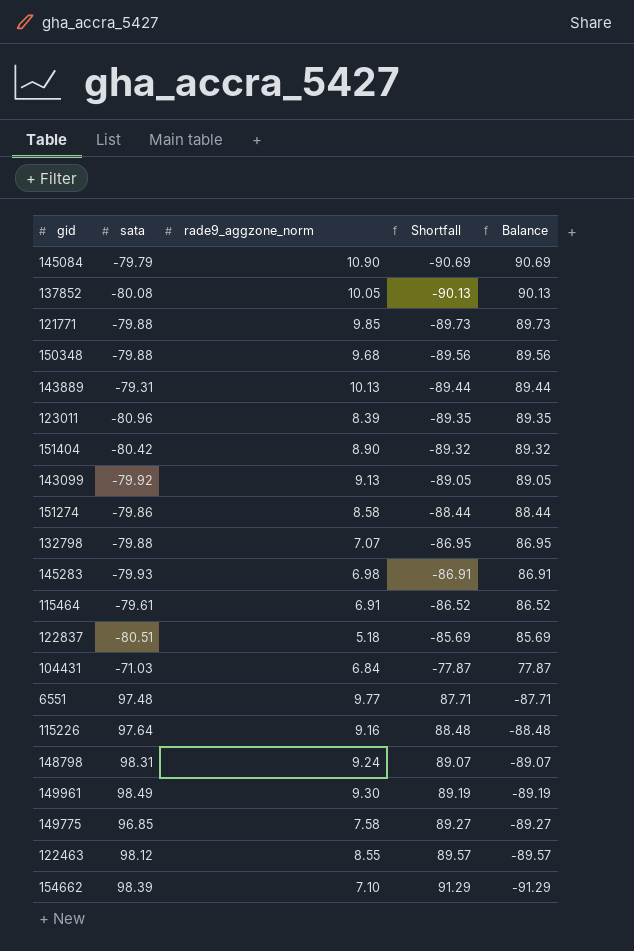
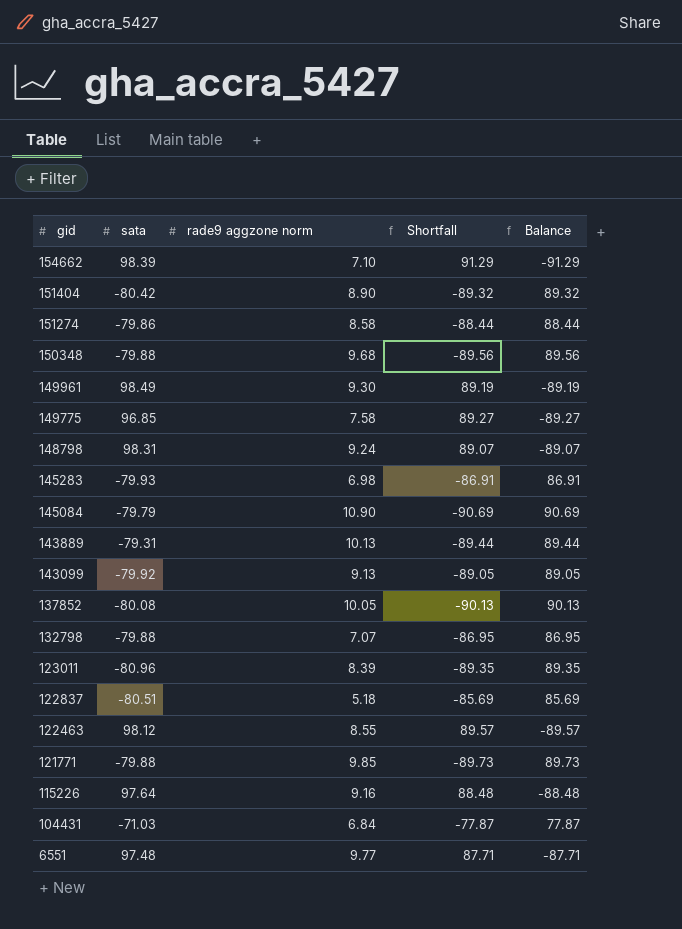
row order: Shortfall ascending -> gid descending
column name: rade9_aggzone_norm -> rade9 aggzone norm
row 115464: -79.61 | 6.91 | -86.52 | 86.52 -> none

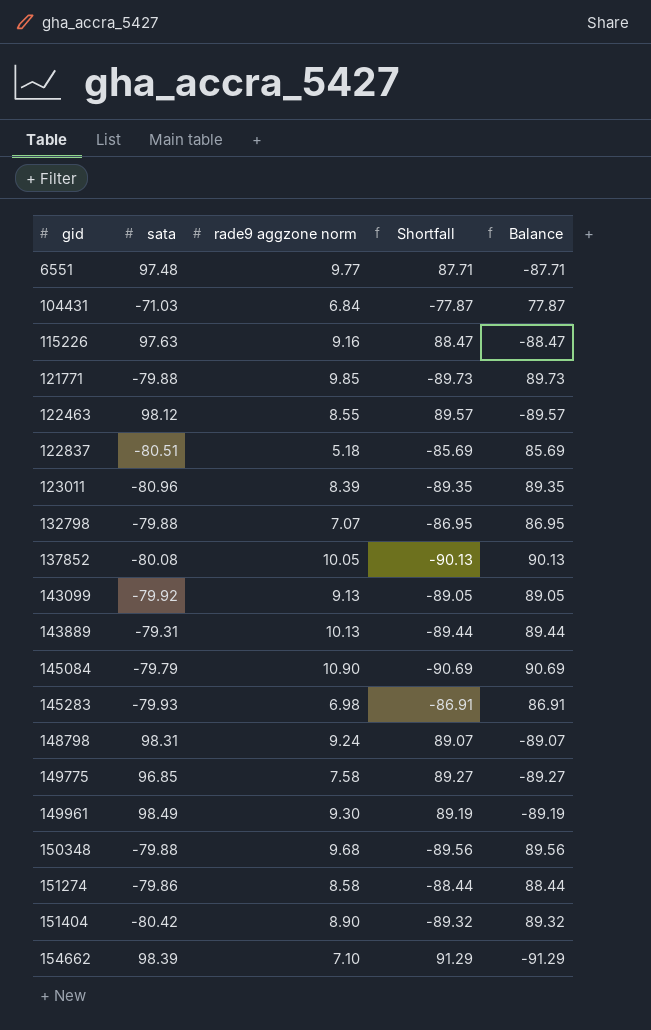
row order: gid descending -> gid ascending
115226 | sata: 97.64 -> 97.63
115226 | Shortfall: 88.48 -> 88.47
115226 | Balance: -88.48 -> -88.47

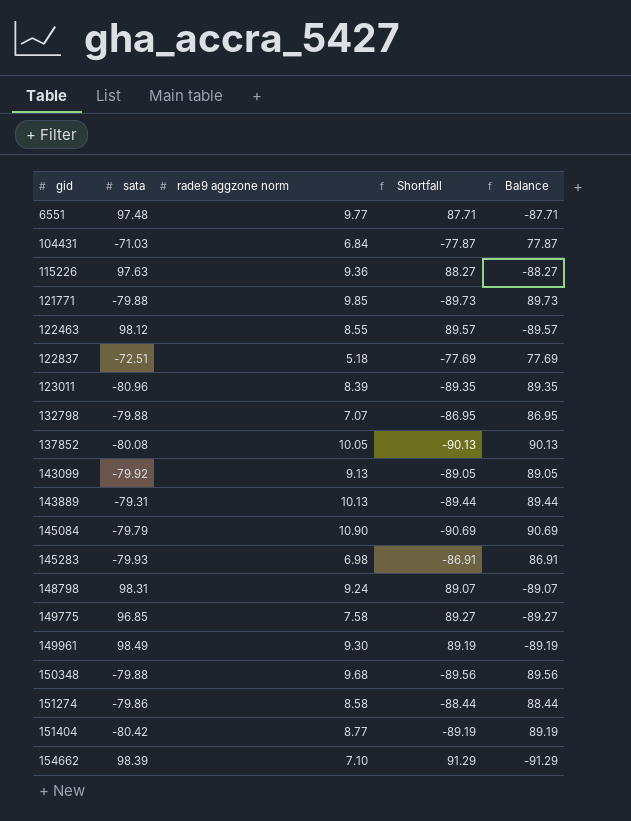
115226 | rade9 aggzone norm: 9.16 -> 9.36
115226 | Shortfall: 88.47 -> 88.27
115226 | Balance: -88.47 -> -88.27
122837 | sata: -80.51 -> -72.51
122837 | Shortfall: -85.69 -> -77.69
122837 | Balance: 85.69 -> 77.69
151404 | rade9 aggzone norm: 8.90 -> 8.77
151404 | Shortfall: -89.32 -> -89.19
151404 | Balance: 89.32 -> 89.19

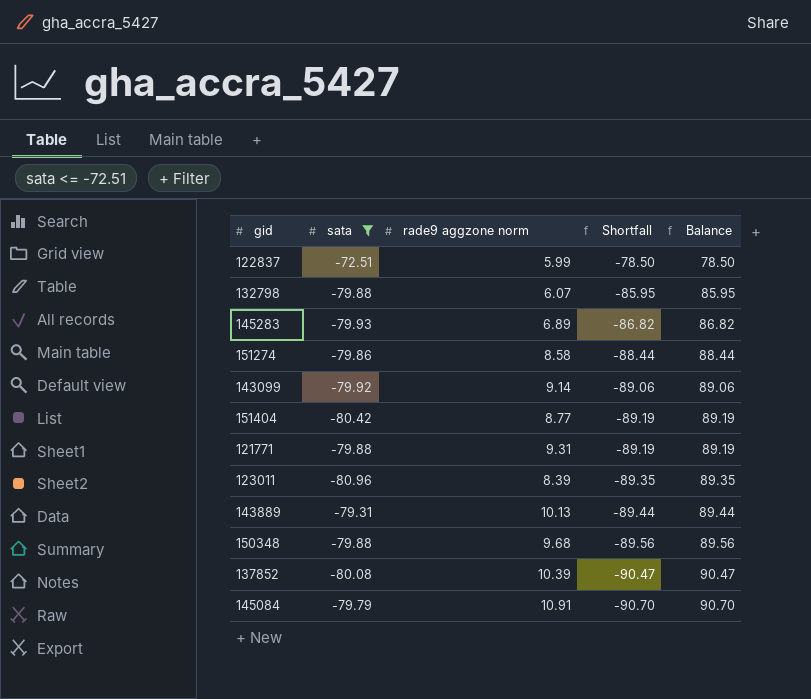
filter: none -> sata <= -72.51
row order: gid ascending -> Shortfall descending
122837 | rade9 aggzone norm: 5.18 -> 5.99
122837 | Shortfall: -77.69 -> -78.50
122837 | Balance: 77.69 -> 78.50
132798 | rade9 aggzone norm: 7.07 -> 6.07
132798 | Shortfall: -86.95 -> -85.95
132798 | Balance: 86.95 -> 85.95
145283 | rade9 aggzone norm: 6.98 -> 6.89
145283 | Shortfall: -86.91 -> -86.82
145283 | Balance: 86.91 -> 86.82
143099 | rade9 aggzone norm: 9.13 -> 9.14
143099 | Shortfall: -89.05 -> -89.06
143099 | Balance: 89.05 -> 89.06
121771 | rade9 aggzone norm: 9.85 -> 9.31
121771 | Shortfall: -89.73 -> -89.19
121771 | Balance: 89.73 -> 89.19
137852 | rade9 aggzone norm: 10.05 -> 10.39
137852 | Shortfall: -90.13 -> -90.47
137852 | Balance: 90.13 -> 90.47
145084 | rade9 aggzone norm: 10.90 -> 10.91
145084 | Shortfall: -90.69 -> -90.70
145084 | Balance: 90.69 -> 90.70

